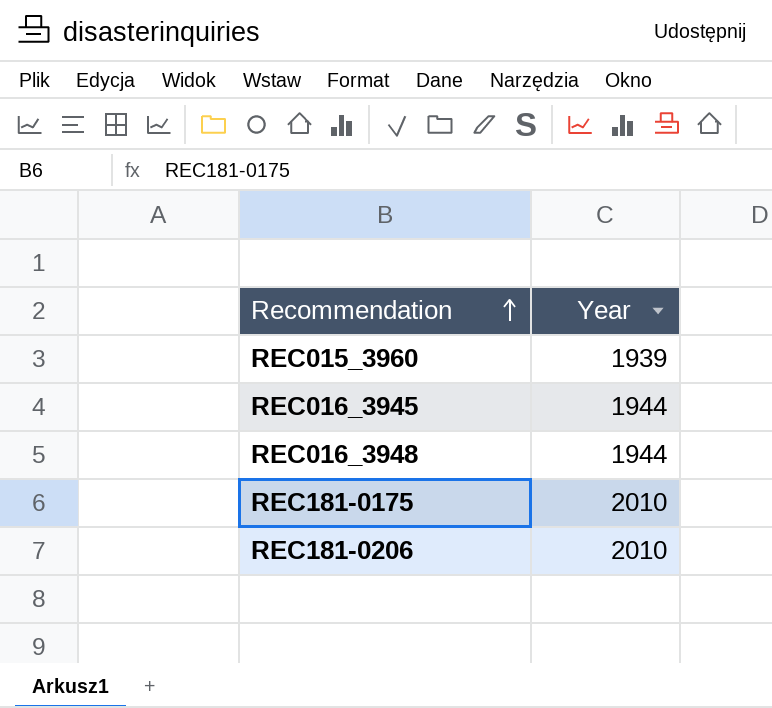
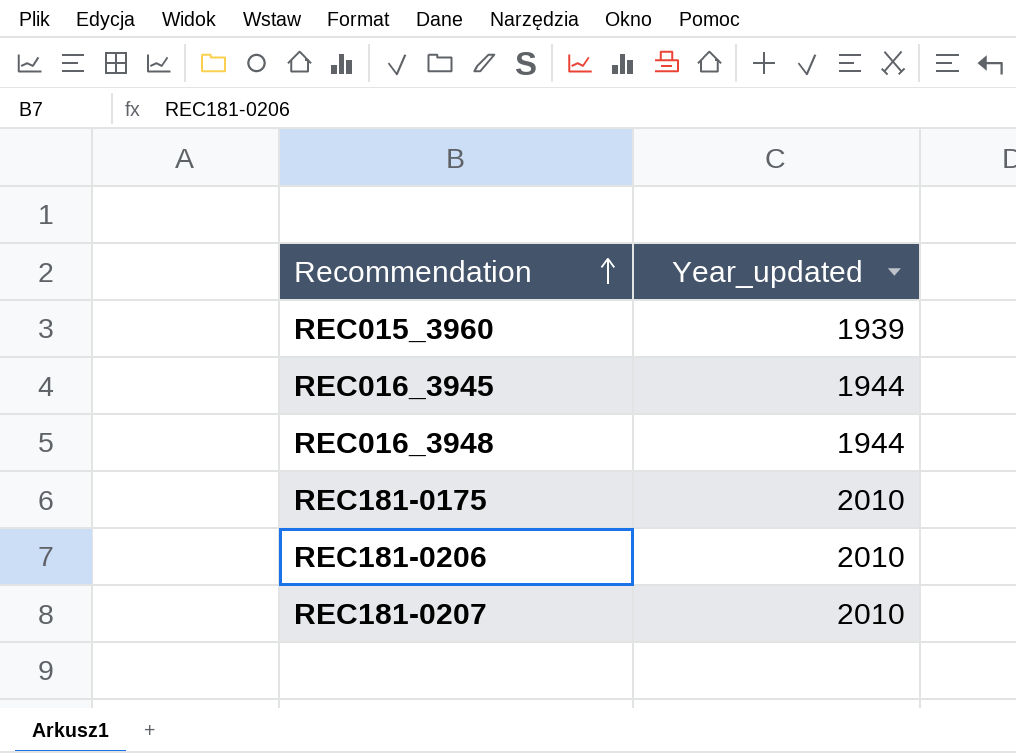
column name: Year -> Year_updated
row REC181-0207: none -> 2010

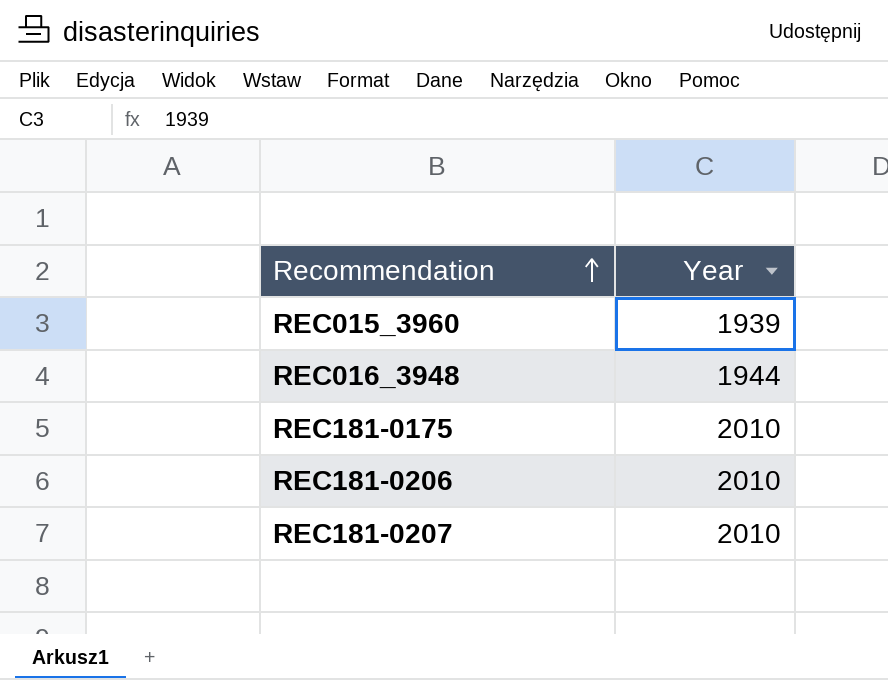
column name: Year_updated -> Year
row REC016_3945: 1944 -> none

